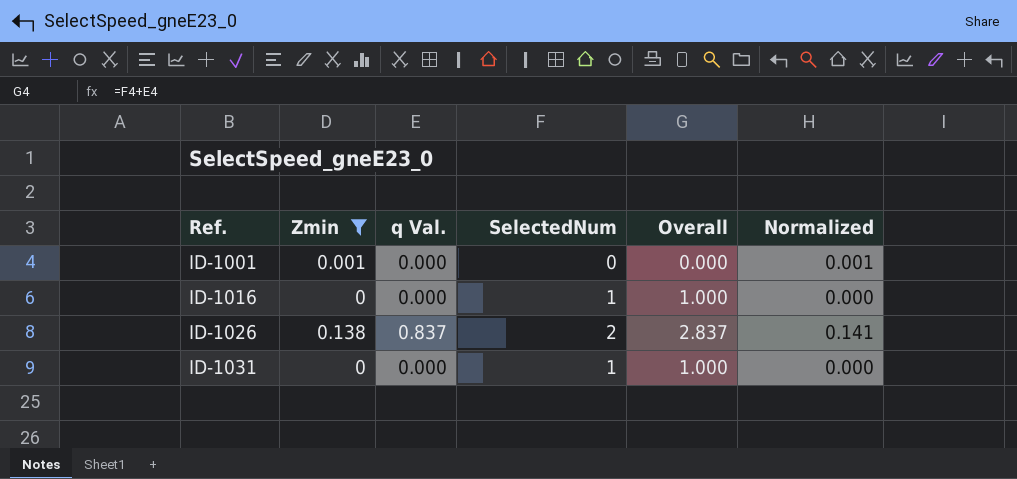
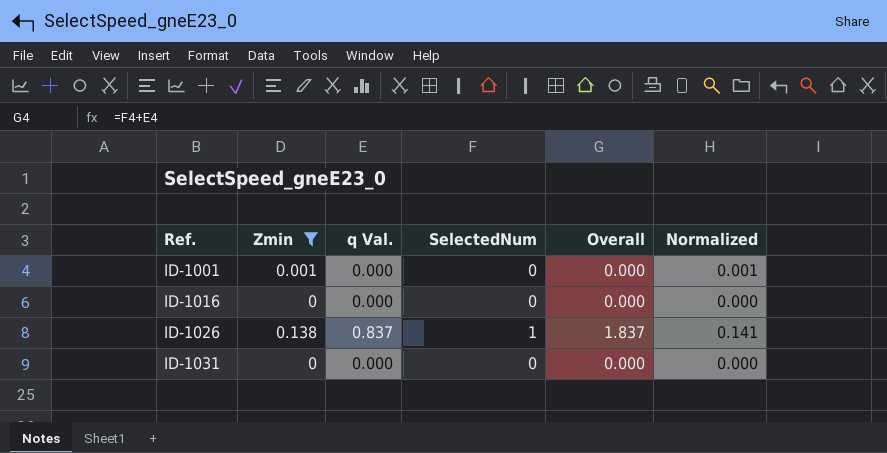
ID-1016 | SelectedNum: 1 -> 0
ID-1016 | Overall: 1.000 -> 0.000
ID-1026 | SelectedNum: 2 -> 1
ID-1026 | Overall: 2.837 -> 1.837
ID-1031 | SelectedNum: 1 -> 0
ID-1031 | Overall: 1.000 -> 0.000

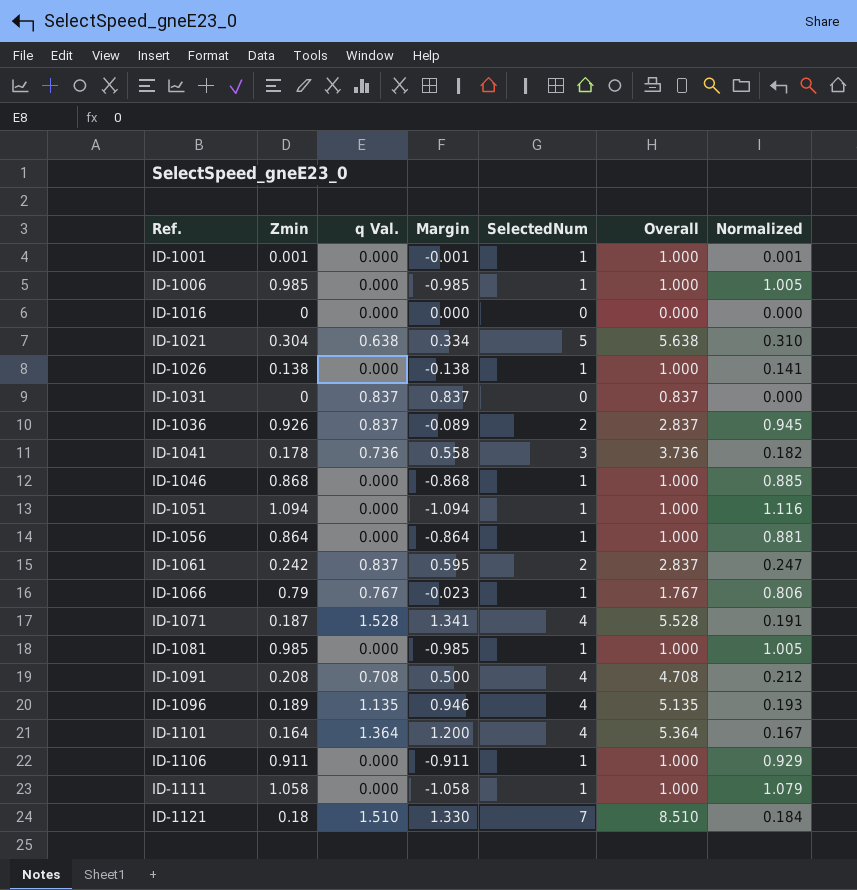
filter: Zmin <= 0.138 -> none
column Margin | formula: none -> [q Val.] - [Zmin]
ID-1001 | SelectedNum: 0 -> 1
ID-1001 | Overall: 0.000 -> 1.000
ID-1026 | q Val.: 0.837 -> 0.000
ID-1026 | Overall: 1.837 -> 1.000
ID-1031 | q Val.: 0.000 -> 0.837
ID-1031 | Overall: 0.000 -> 0.837

